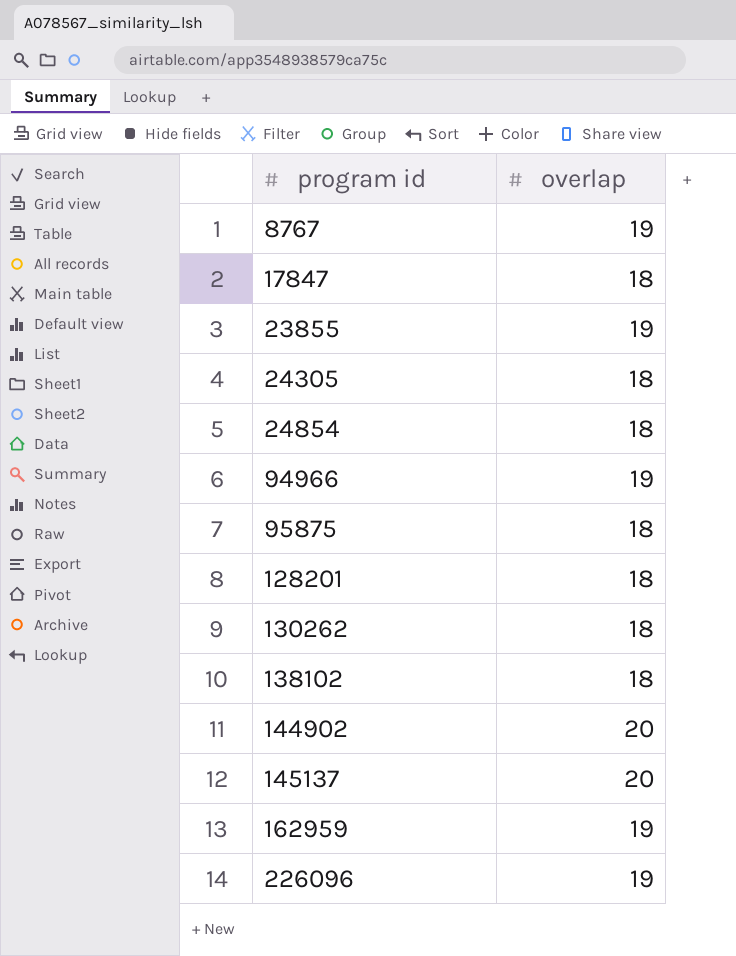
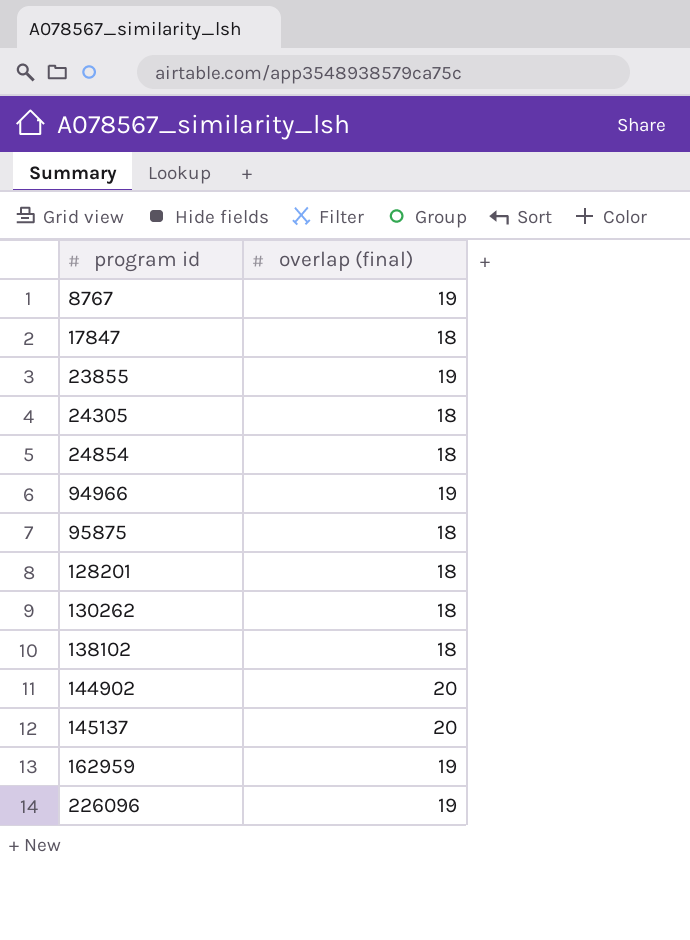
column name: overlap -> overlap (final)

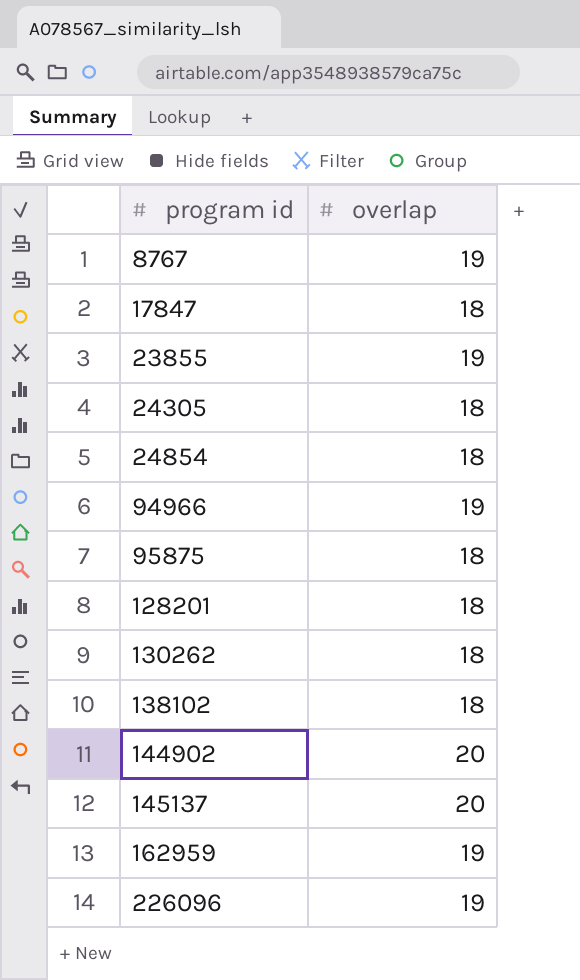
column name: overlap (final) -> overlap

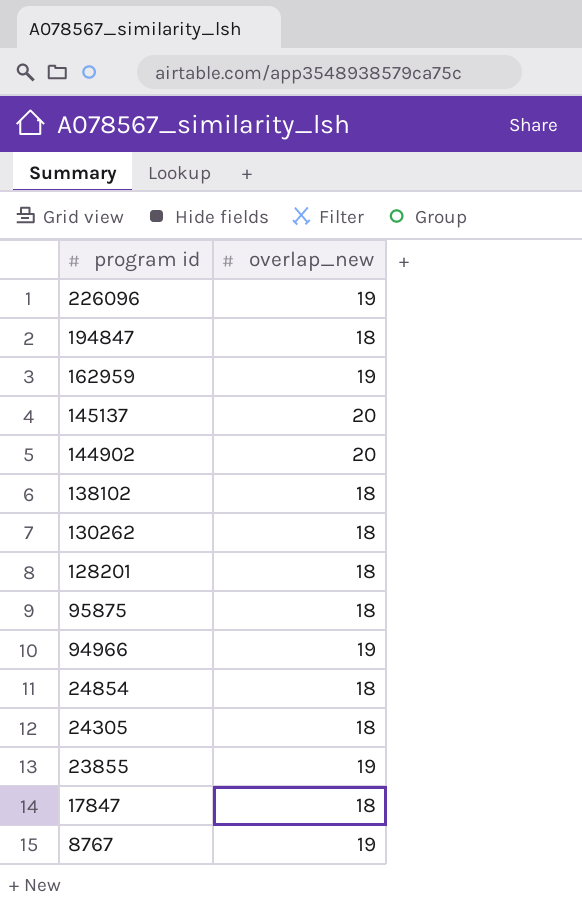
row order: program id ascending -> program id descending
column name: overlap -> overlap_new
row 194847: none -> 18

